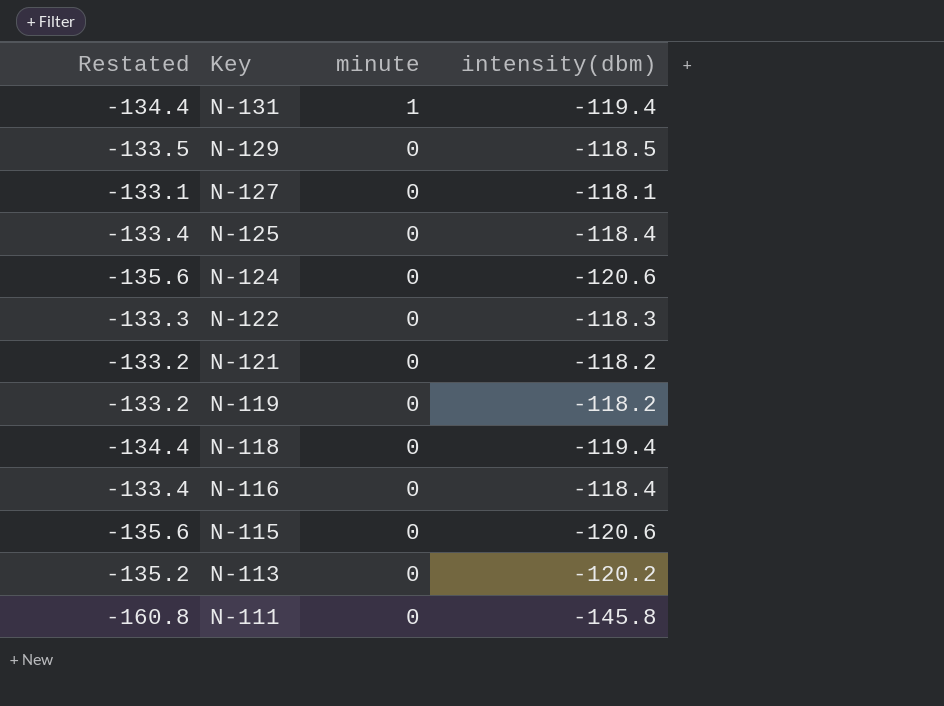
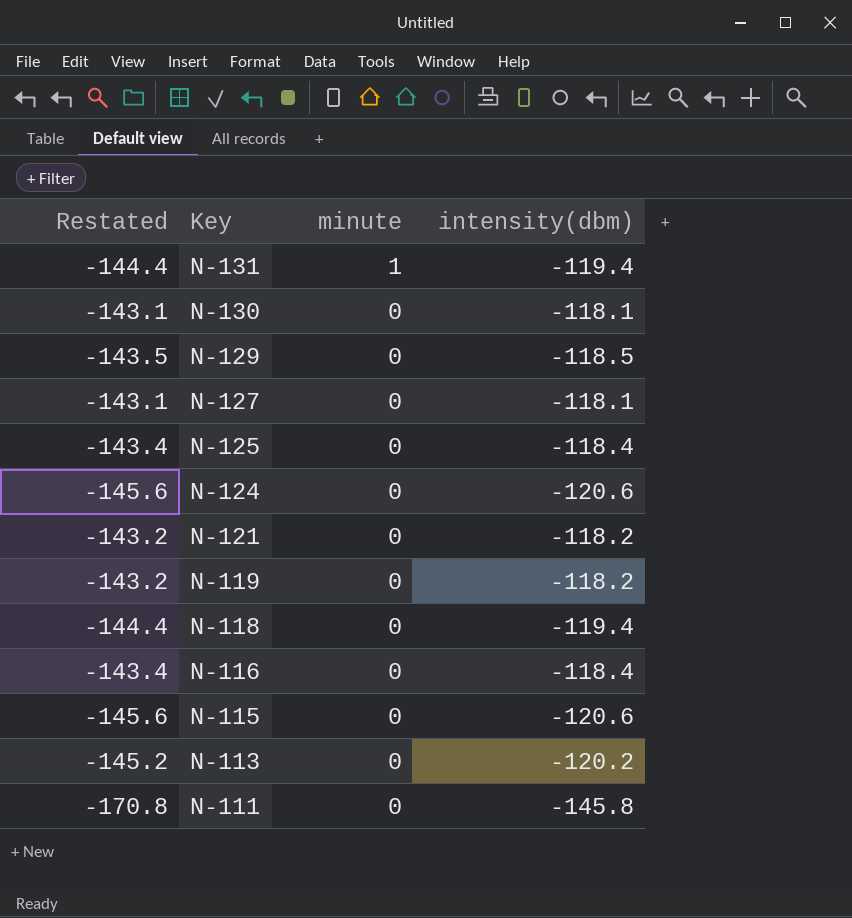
column Restated | formula: [intensity(dbm)] - 15 -> [intensity(dbm)] - 25
row N-122: -133.3 | 0 | -118.3 -> none
row N-130: none -> -143.1 | 0 | -118.1

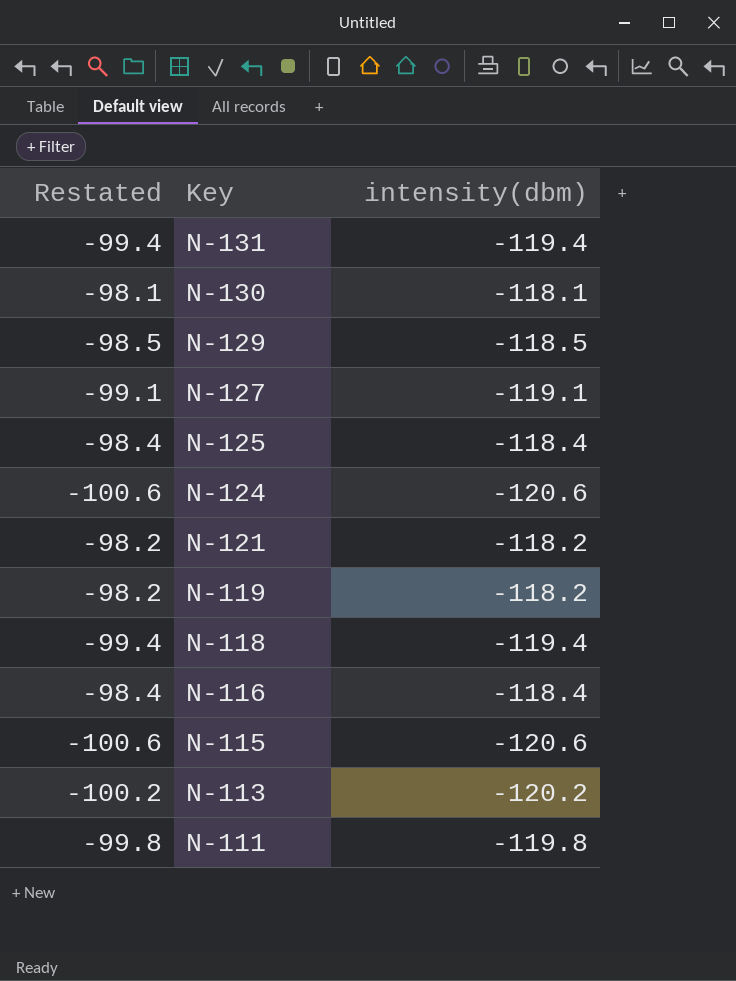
column minute | position: 3 -> none
column Restated | formula: [intensity(dbm)] - 25 -> [intensity(dbm)] + 20
N-127 | intensity(dbm): -118.1 -> -119.1
N-111 | intensity(dbm): -145.8 -> -119.8

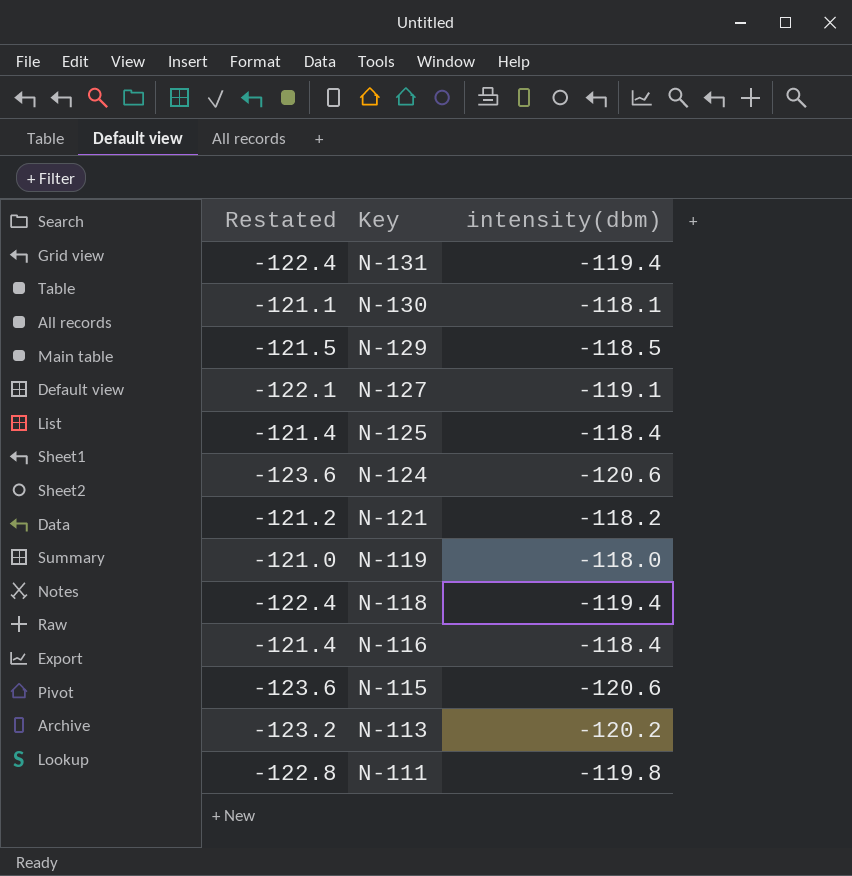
column Restated | formula: [intensity(dbm)] + 20 -> [intensity(dbm)] - 3
N-119 | intensity(dbm): -118.2 -> -118.0

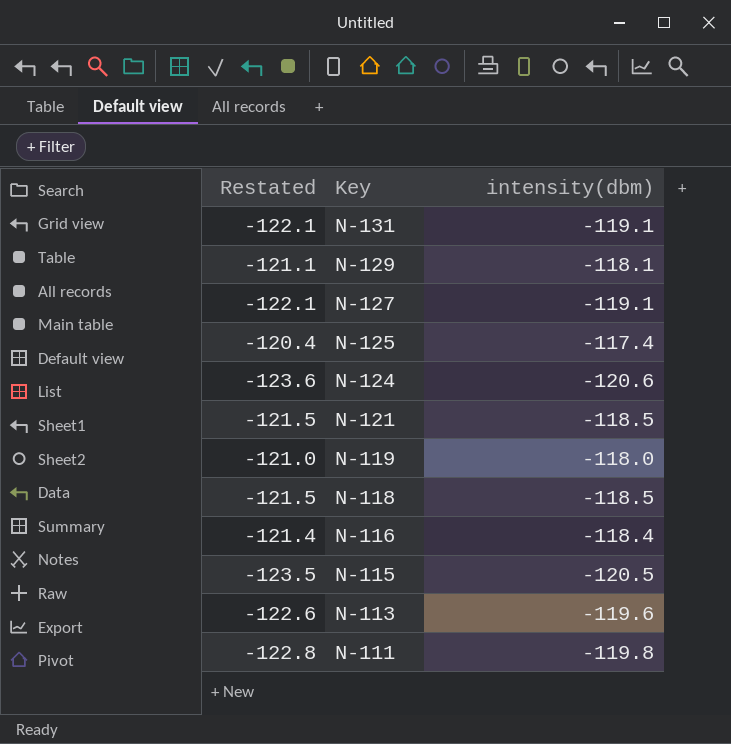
row N-130: -121.1 | -118.1 -> none
N-131 | Restated: -122.4 -> -122.1
N-131 | intensity(dbm): -119.4 -> -119.1
N-129 | Restated: -121.5 -> -121.1
N-129 | intensity(dbm): -118.5 -> -118.1
N-125 | Restated: -121.4 -> -120.4
N-125 | intensity(dbm): -118.4 -> -117.4
N-121 | Restated: -121.2 -> -121.5
N-121 | intensity(dbm): -118.2 -> -118.5
N-118 | Restated: -122.4 -> -121.5
N-118 | intensity(dbm): -119.4 -> -118.5
N-115 | Restated: -123.6 -> -123.5
N-115 | intensity(dbm): -120.6 -> -120.5
N-113 | Restated: -123.2 -> -122.6
N-113 | intensity(dbm): -120.2 -> -119.6

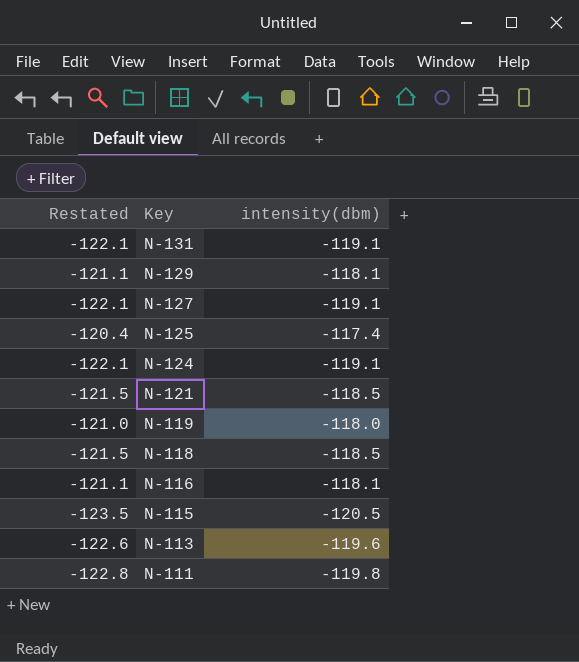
N-124 | Restated: -123.6 -> -122.1
N-124 | intensity(dbm): -120.6 -> -119.1
N-116 | Restated: -121.4 -> -121.1
N-116 | intensity(dbm): -118.4 -> -118.1

